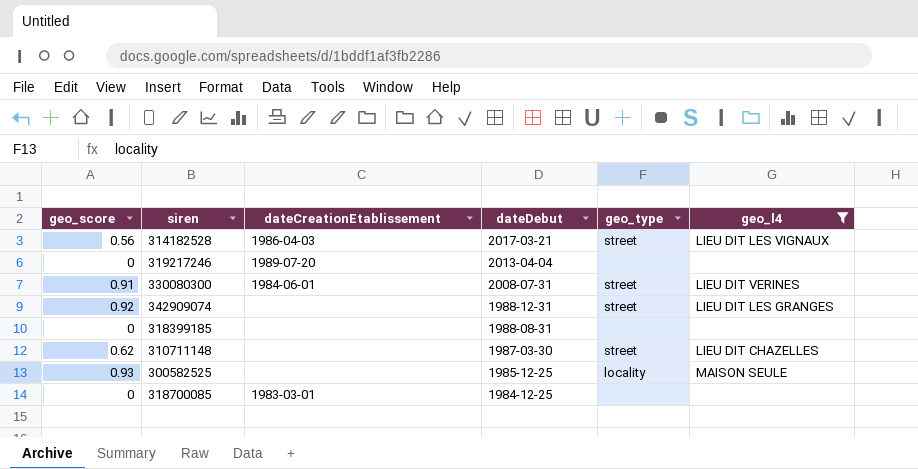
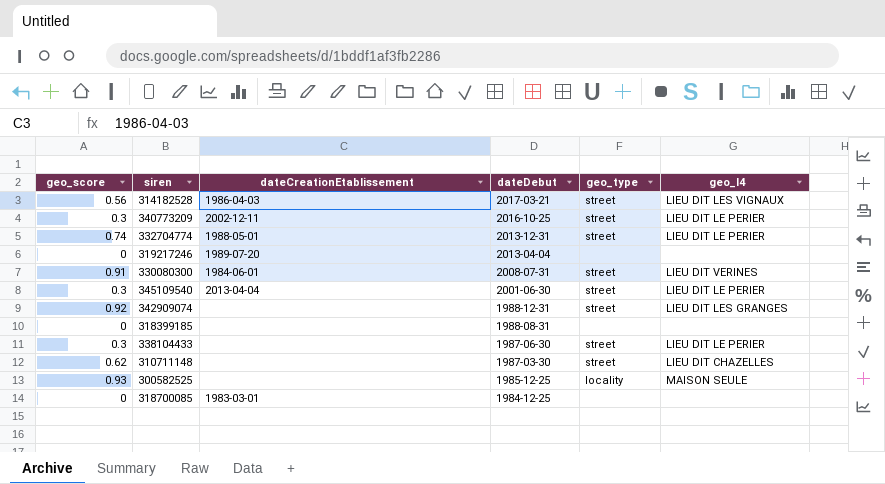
filter: geo_l4 != LIEU DIT LE PERIER -> none

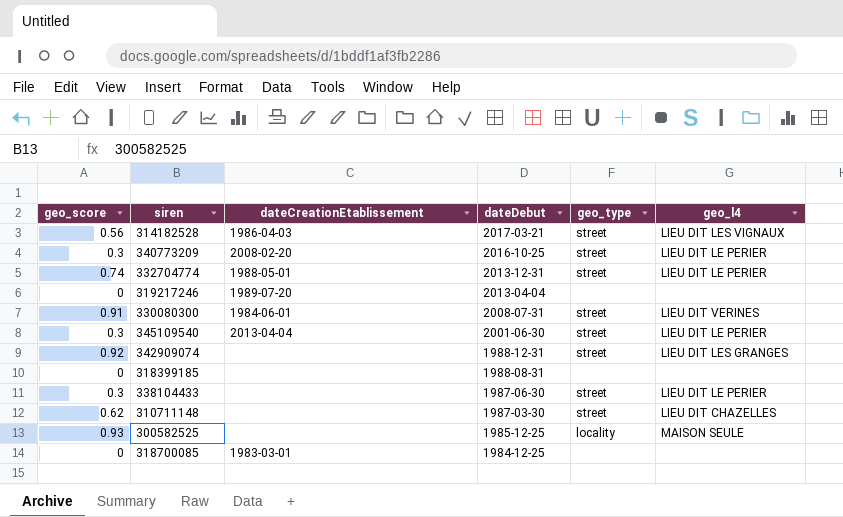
340773209 | dateCreationEtablissement: 2002-12-11 -> 2008-02-20

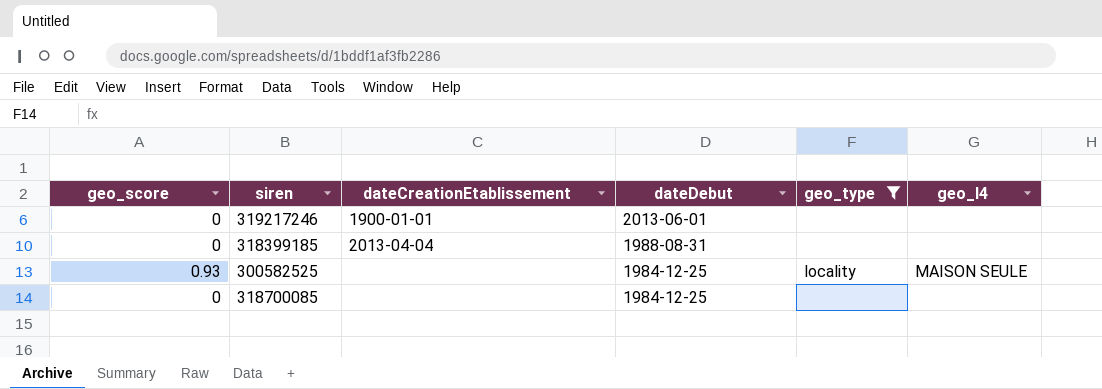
filter: none -> geo_type != street
319217246 | dateCreationEtablissement: 1989-07-20 -> 1900-01-01
319217246 | dateDebut: 2013-04-04 -> 2013-06-01
318399185 | dateCreationEtablissement: none -> 2013-04-04
300582525 | dateDebut: 1985-12-25 -> 1984-12-25
318700085 | dateCreationEtablissement: 1983-03-01 -> none

